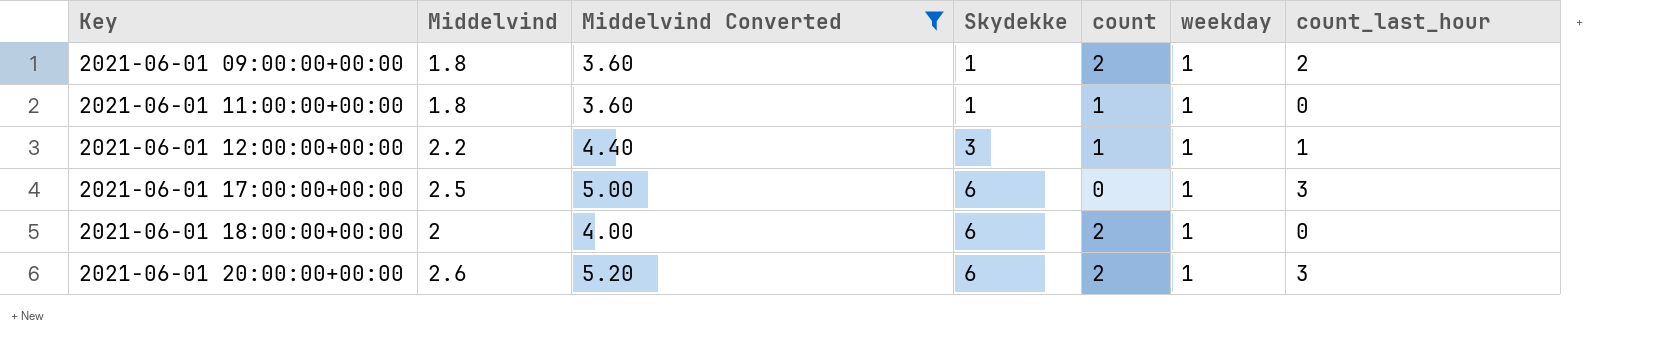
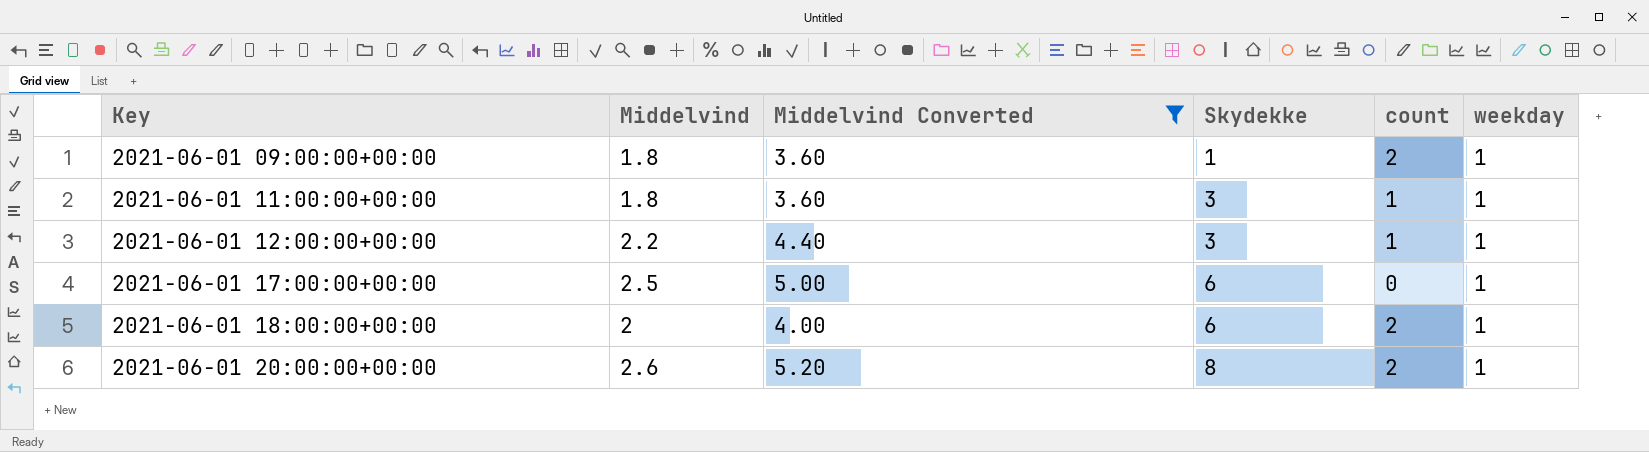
column count_last_hour | position: 7 -> none
2021-06-01 11:00:00+00:00 | Skydekke: 1 -> 3
2021-06-01 20:00:00+00:00 | Skydekke: 6 -> 8

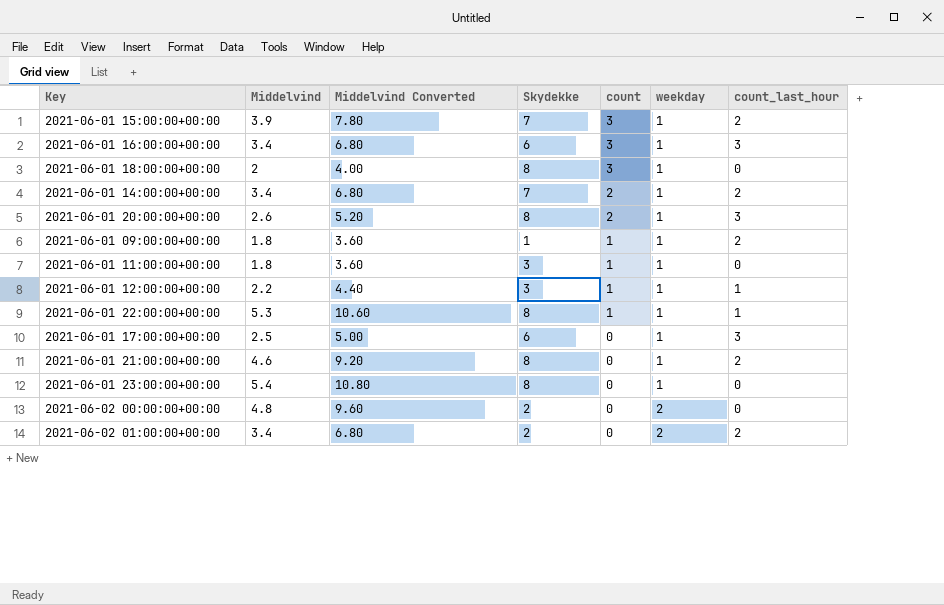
filter: Middelvind Converted <= 5.20 -> none
row order: Key ascending -> count descending
column count_last_hour | position: none -> 7
2021-06-01 18:00:00+00:00 | Skydekke: 6 -> 8
2021-06-01 18:00:00+00:00 | count: 2 -> 3
2021-06-01 09:00:00+00:00 | count: 2 -> 1

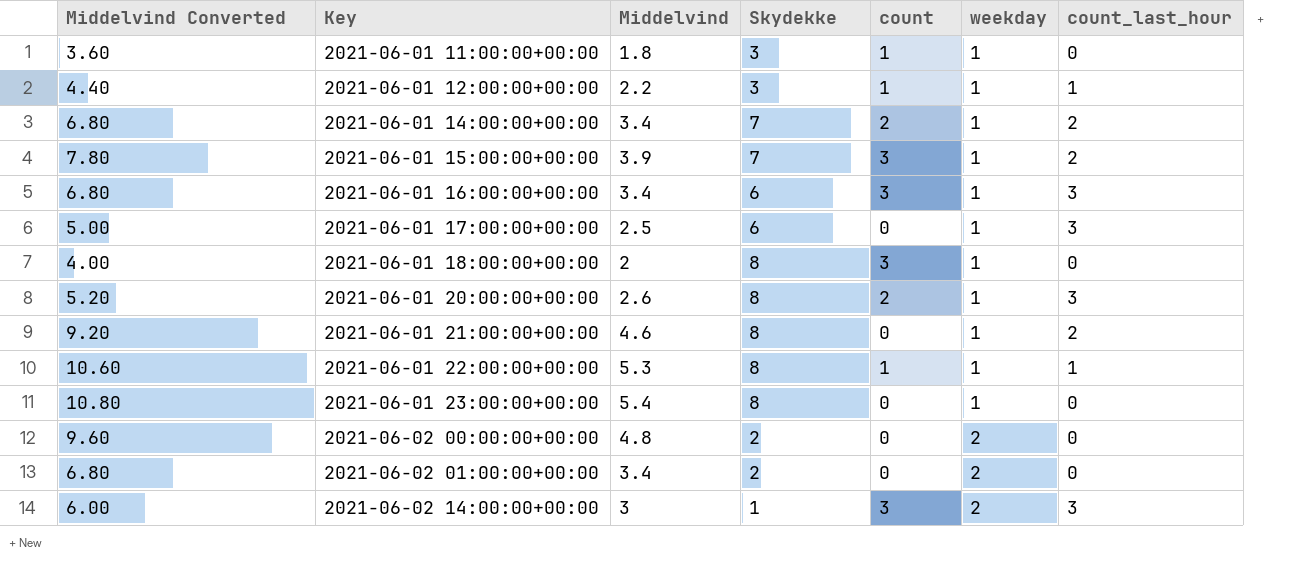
row order: count descending -> Key ascending
column Middelvind Converted | position: 3 -> 1
row 2021-06-01 09:00:00+00:00: 1.8 | 3.60 | 1 | 1 | 1 | 2 -> none
2021-06-02 01:00:00+00:00 | count_last_hour: 2 -> 0
row 2021-06-02 14:00:00+00:00: none -> 6.00 | 3 | 1 | 3 | 2 | 3

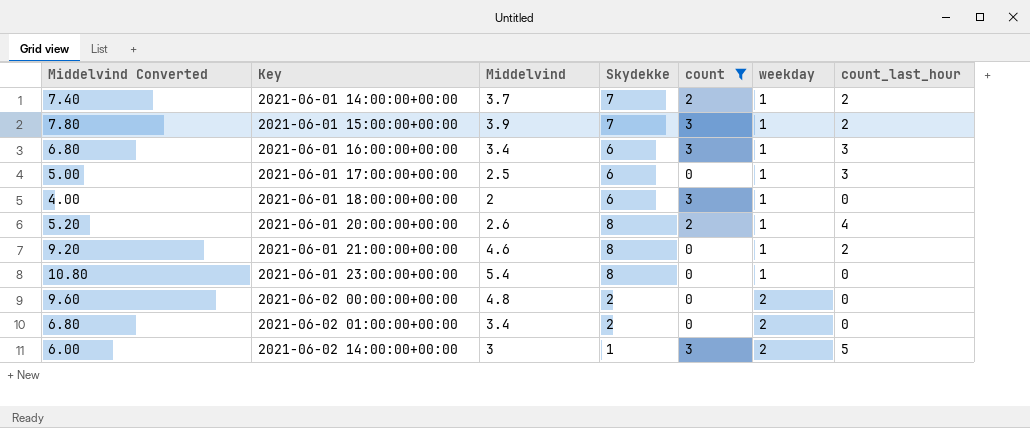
filter: none -> count != 1
2021-06-01 14:00:00+00:00 | Middelvind Converted: 6.80 -> 7.40
2021-06-01 14:00:00+00:00 | Middelvind: 3.4 -> 3.7
2021-06-01 18:00:00+00:00 | Skydekke: 8 -> 6
2021-06-01 20:00:00+00:00 | count_last_hour: 3 -> 4
2021-06-02 14:00:00+00:00 | count_last_hour: 3 -> 5

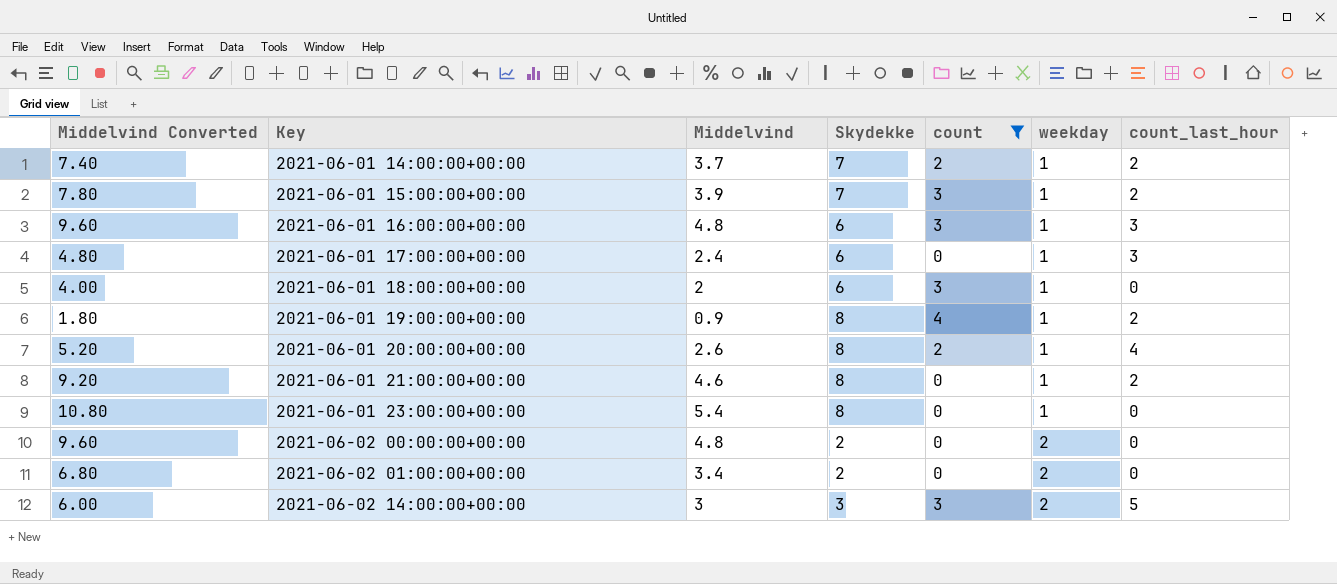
2021-06-01 16:00:00+00:00 | Middelvind Converted: 6.80 -> 9.60
2021-06-01 16:00:00+00:00 | Middelvind: 3.4 -> 4.8
2021-06-01 17:00:00+00:00 | Middelvind Converted: 5.00 -> 4.80
2021-06-01 17:00:00+00:00 | Middelvind: 2.5 -> 2.4
row 2021-06-01 19:00:00+00:00: none -> 1.80 | 0.9 | 8 | 4 | 1 | 2
2021-06-02 14:00:00+00:00 | Skydekke: 1 -> 3

